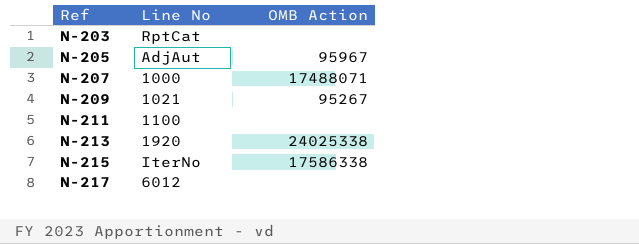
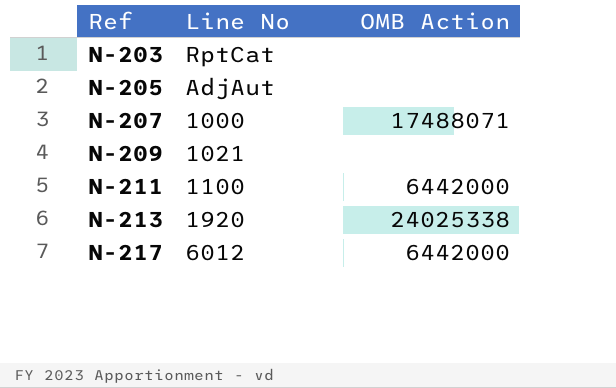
row N-215: IterNo | 17586338 -> none
N-205 | OMB Action: 95967 -> none
N-209 | OMB Action: 95267 -> none
N-211 | OMB Action: none -> 6442000
N-217 | OMB Action: none -> 6442000

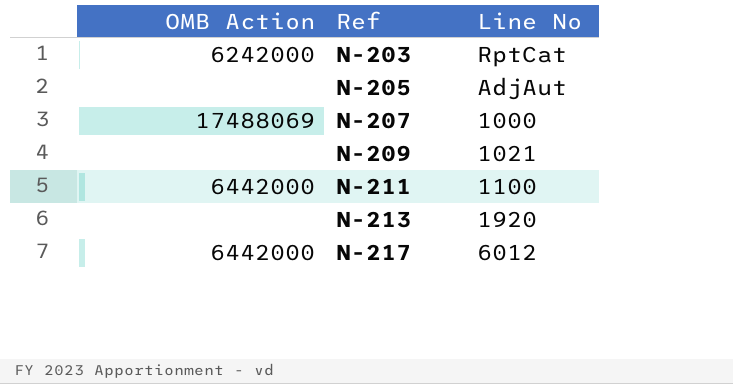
column OMB Action | position: 3 -> 1
N-203 | OMB Action: none -> 6242000
N-207 | OMB Action: 17488071 -> 17488069
N-213 | OMB Action: 24025338 -> none

